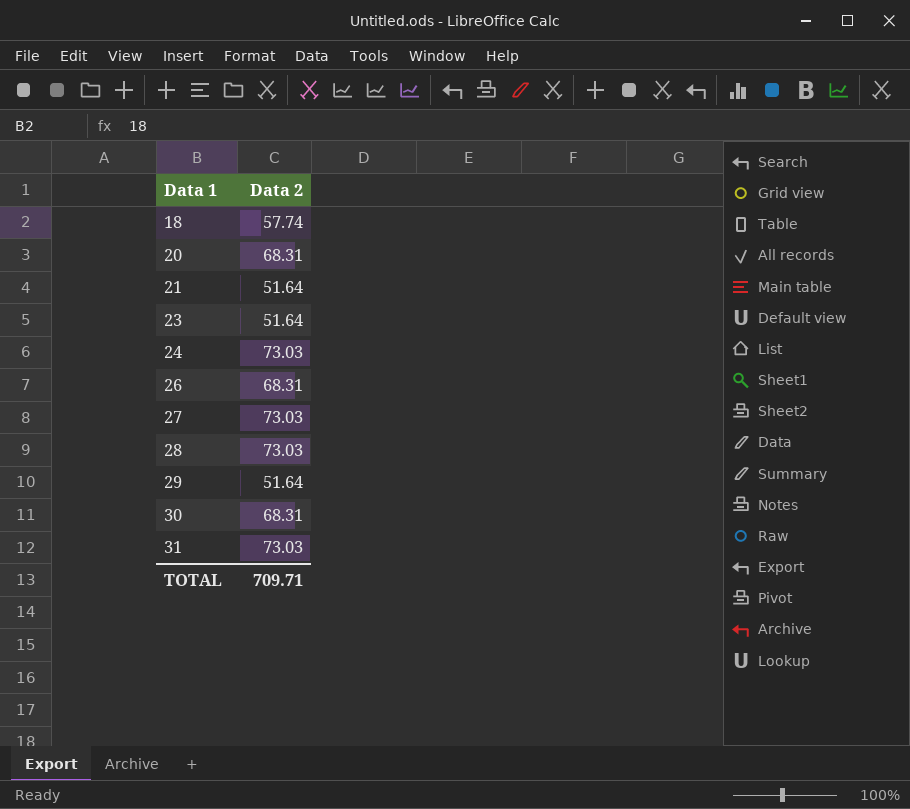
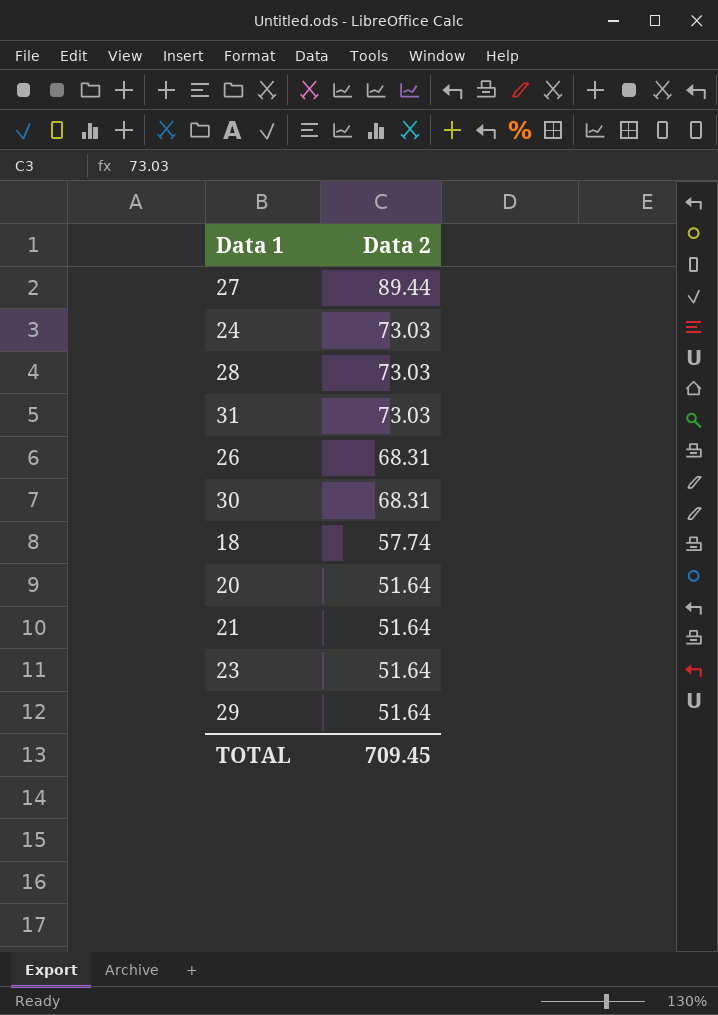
row order: Data 1 ascending -> Data 2 descending
27 | Data 2: 73.03 -> 89.44
20 | Data 2: 68.31 -> 51.64
TOTAL | Data 2: 709.71 -> 709.45

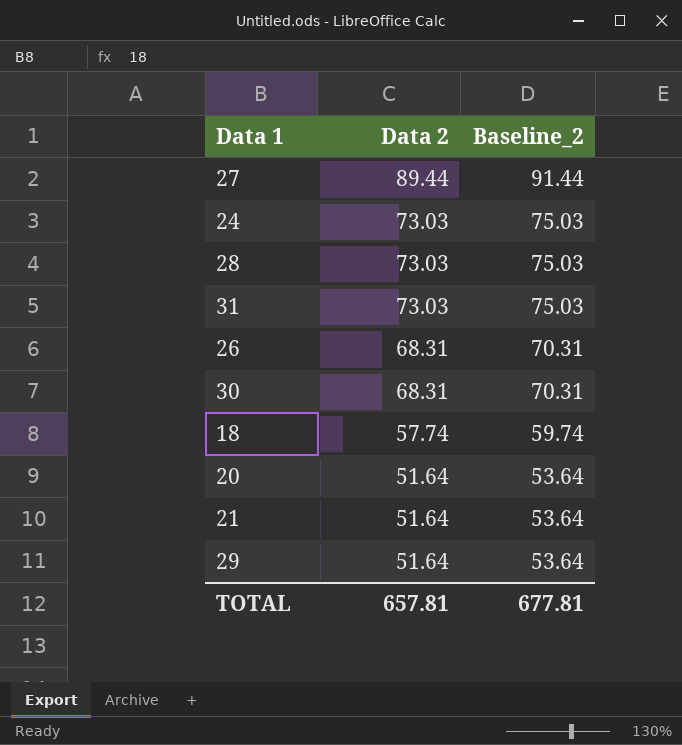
column Baseline_2 | formula: none -> [Data 2] + 2
row 23: 51.64 -> none
TOTAL | Data 2: 709.45 -> 657.81

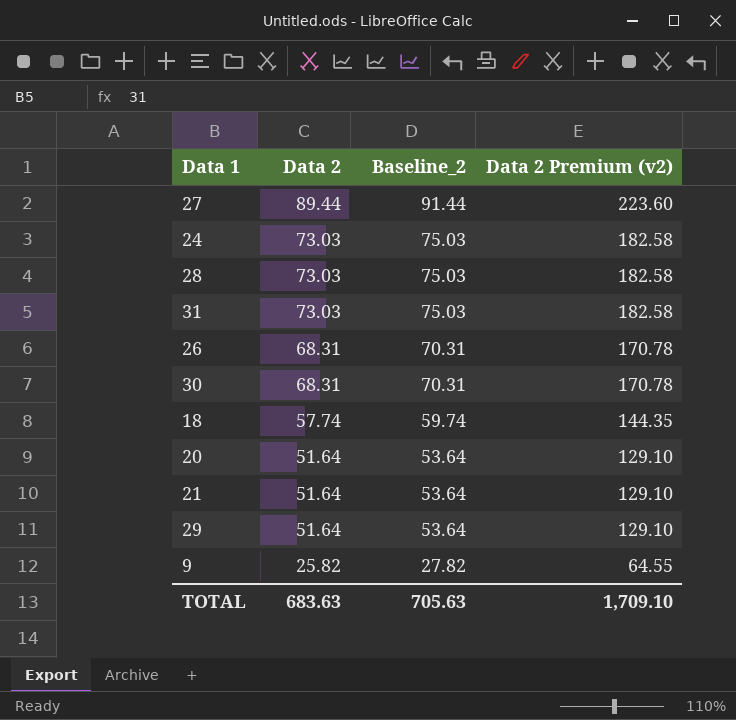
column Data 2 Premium (v2) | formula: none -> [Data 2] * 2.5
row 9: none -> 25.82 | 27.82 | 64.55
TOTAL | Data 2: 657.81 -> 683.63
TOTAL | Baseline_2: 677.81 -> 705.63

